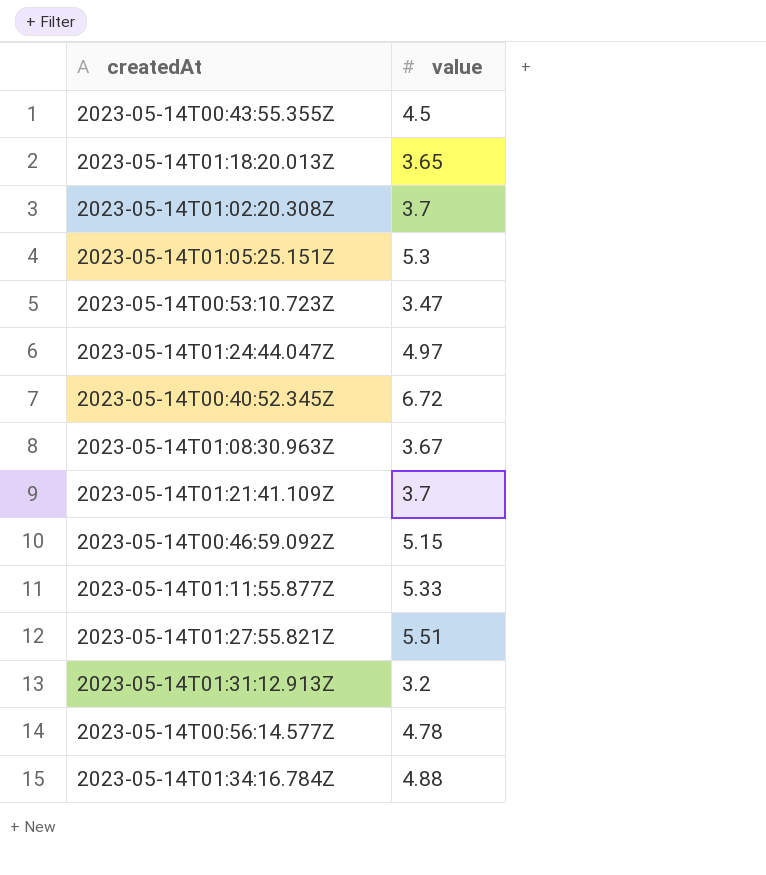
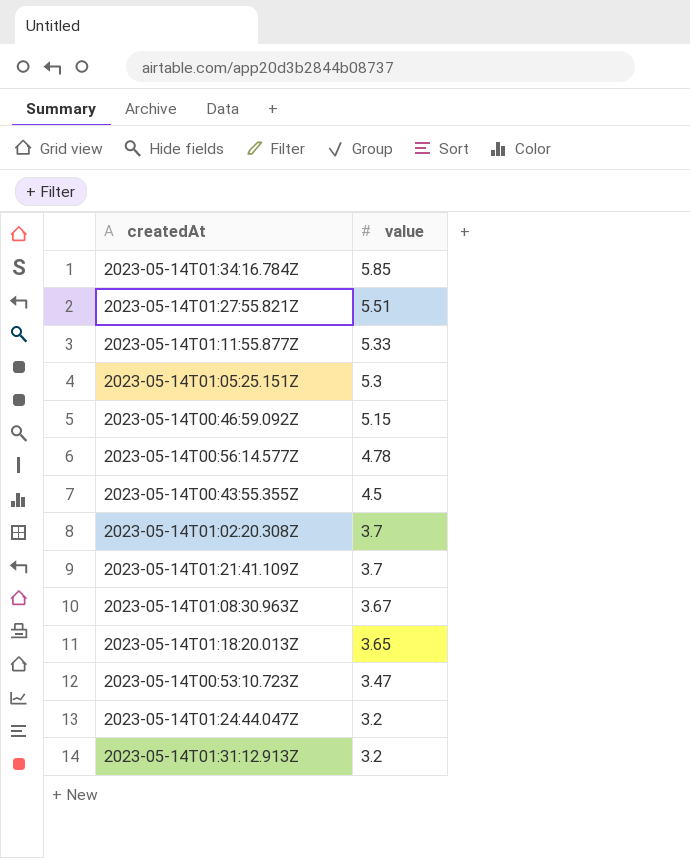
row order: none -> value descending
row 2023-05-14T00:40:52.345Z: 6.72 -> none
2023-05-14T01:34:16.784Z | value: 4.88 -> 5.85
2023-05-14T01:24:44.047Z | value: 4.97 -> 3.2

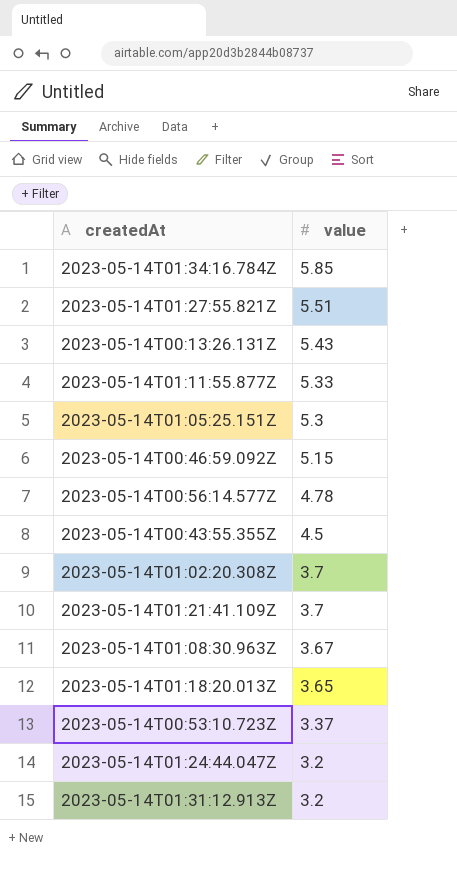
row 2023-05-14T00:13:26.131Z: none -> 5.43
2023-05-14T00:53:10.723Z | value: 3.47 -> 3.37

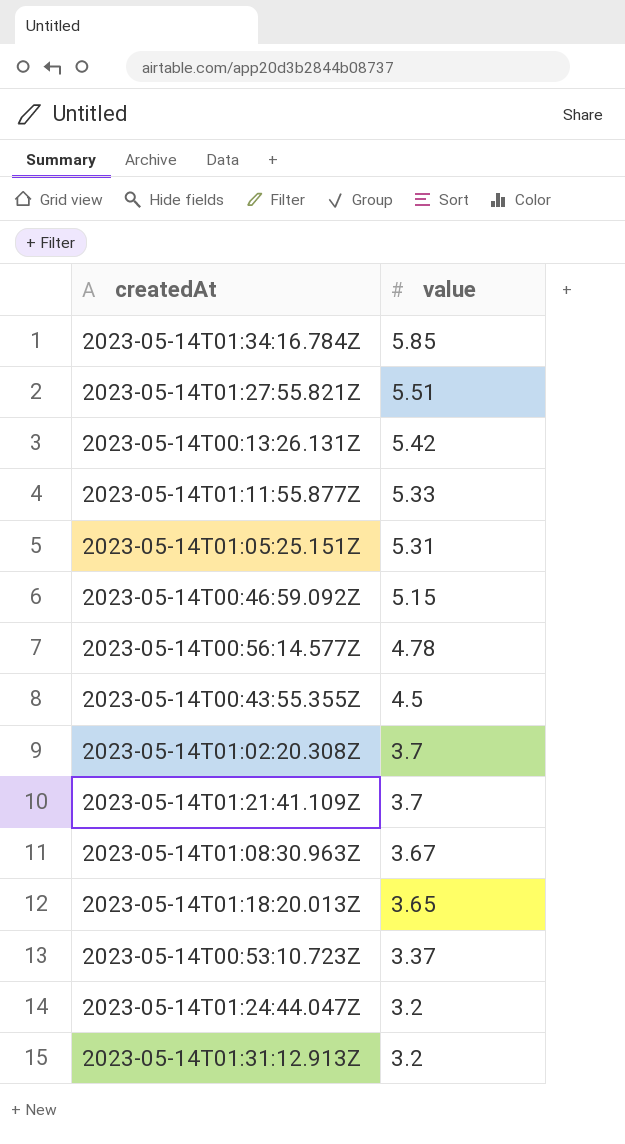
2023-05-14T00:13:26.131Z | value: 5.43 -> 5.42
2023-05-14T01:05:25.151Z | value: 5.3 -> 5.31

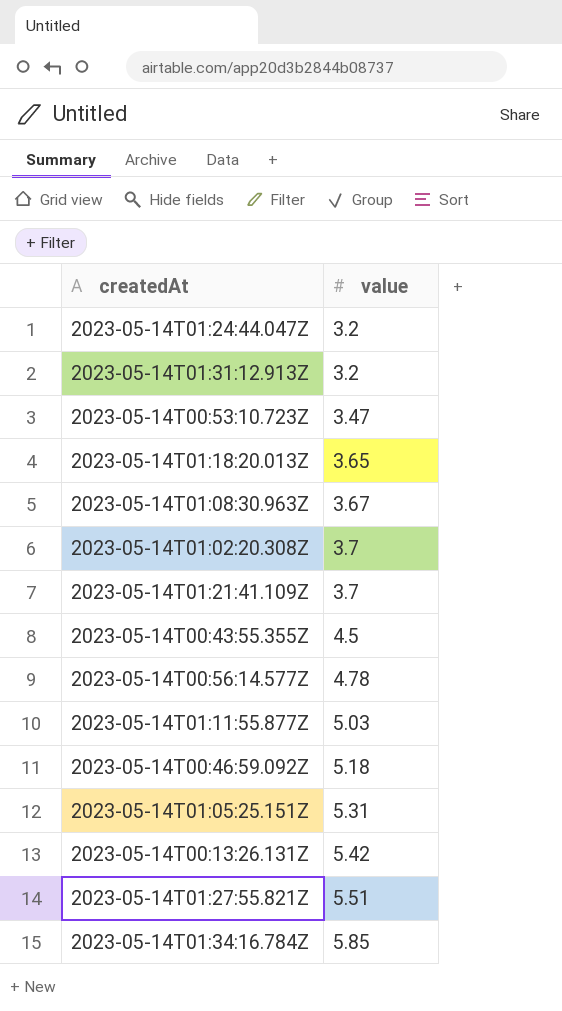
row order: value descending -> value ascending
2023-05-14T00:53:10.723Z | value: 3.37 -> 3.47
2023-05-14T01:11:55.877Z | value: 5.33 -> 5.03
2023-05-14T00:46:59.092Z | value: 5.15 -> 5.18

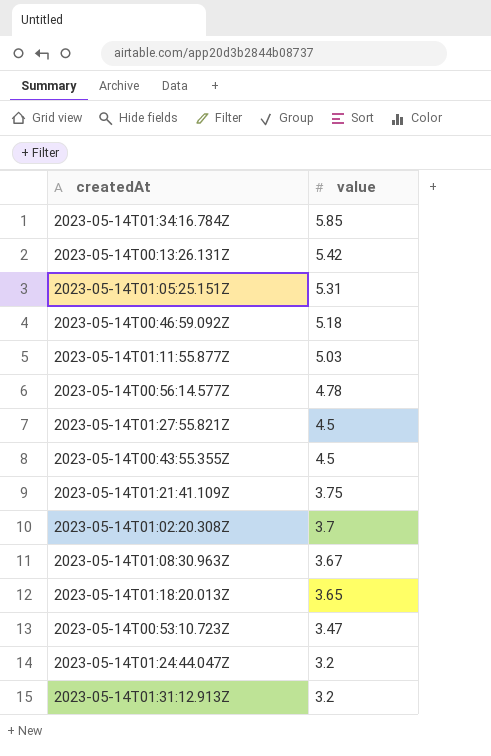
row order: value ascending -> value descending
2023-05-14T01:27:55.821Z | value: 5.51 -> 4.5
2023-05-14T01:21:41.109Z | value: 3.7 -> 3.75

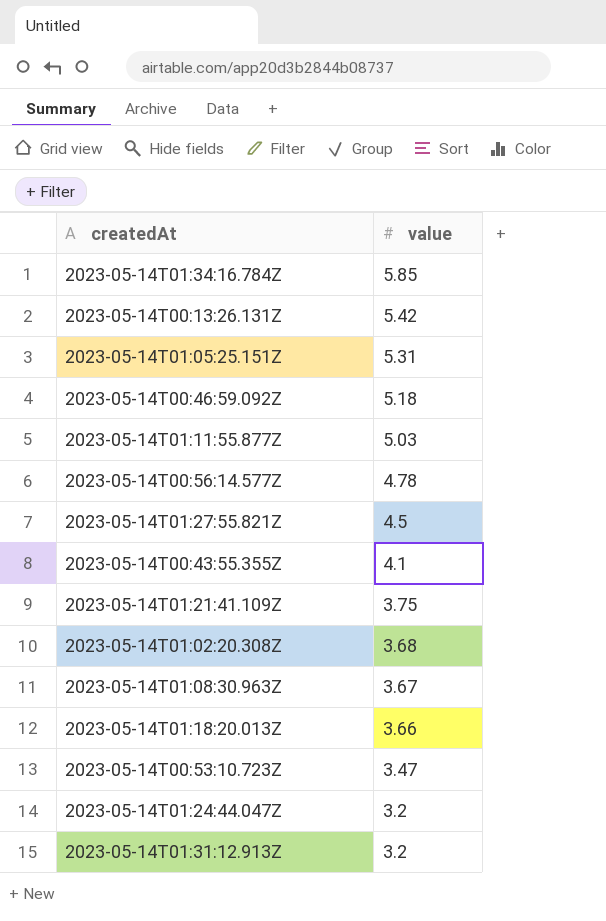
2023-05-14T00:43:55.355Z | value: 4.5 -> 4.1
2023-05-14T01:02:20.308Z | value: 3.7 -> 3.68
2023-05-14T01:18:20.013Z | value: 3.65 -> 3.66

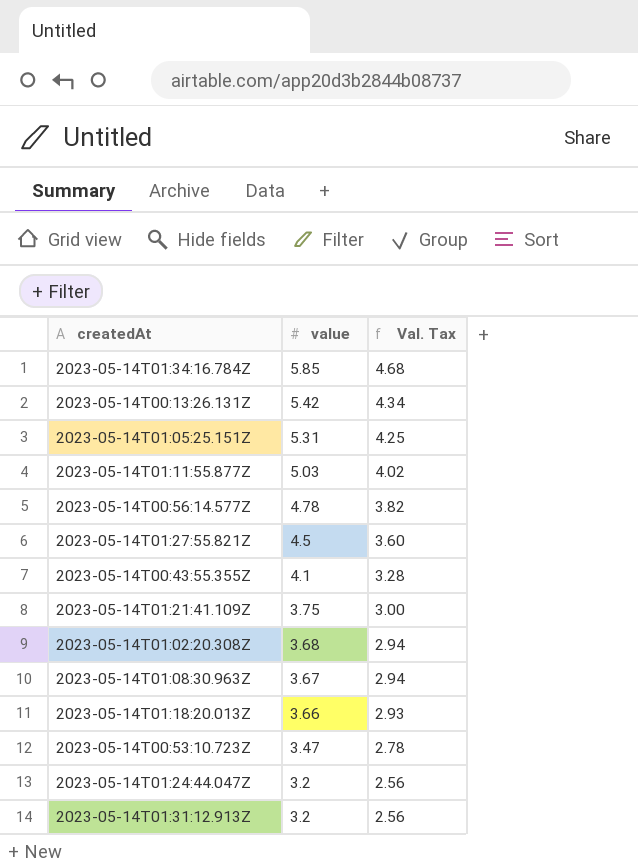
column Val. Tax | formula: none -> [value] * 0.8
row 2023-05-14T00:46:59.092Z: 5.18 -> none

